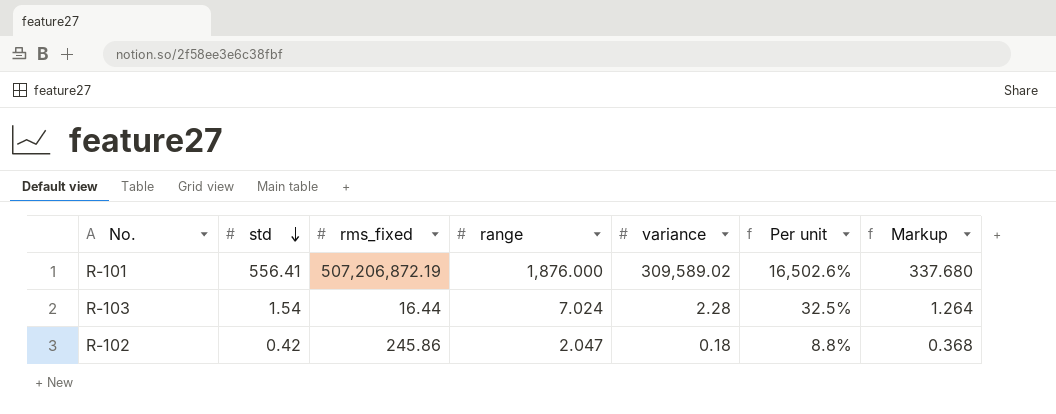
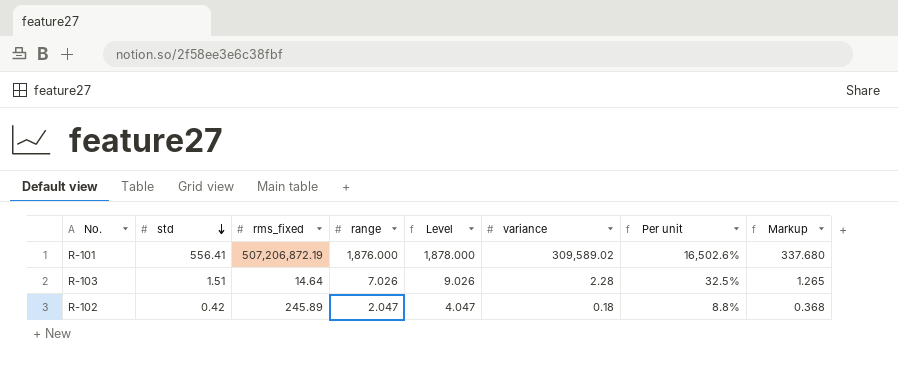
column Level | formula: none -> [range] + 2
R-103 | std: 1.54 -> 1.51
R-103 | rms_fixed: 16.44 -> 14.64
R-103 | range: 7.024 -> 7.026
R-103 | Markup: 1.264 -> 1.265
R-102 | rms_fixed: 245.86 -> 245.89

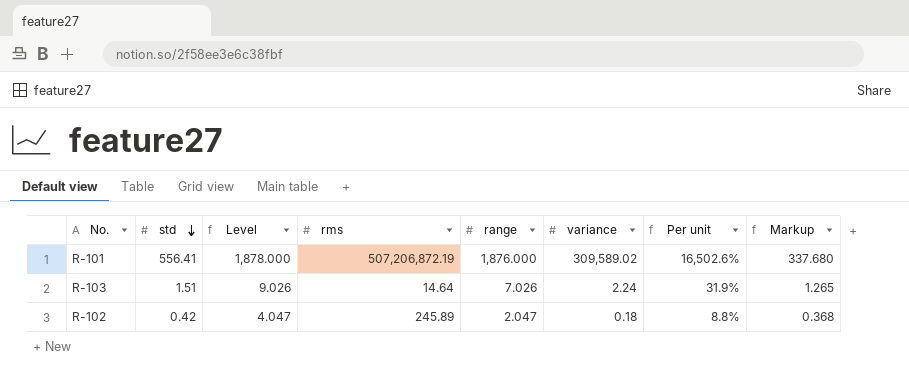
column Level | position: 5 -> 3
column name: rms_fixed -> rms
R-103 | variance: 2.28 -> 2.24
R-103 | Per unit: 32.5% -> 31.9%

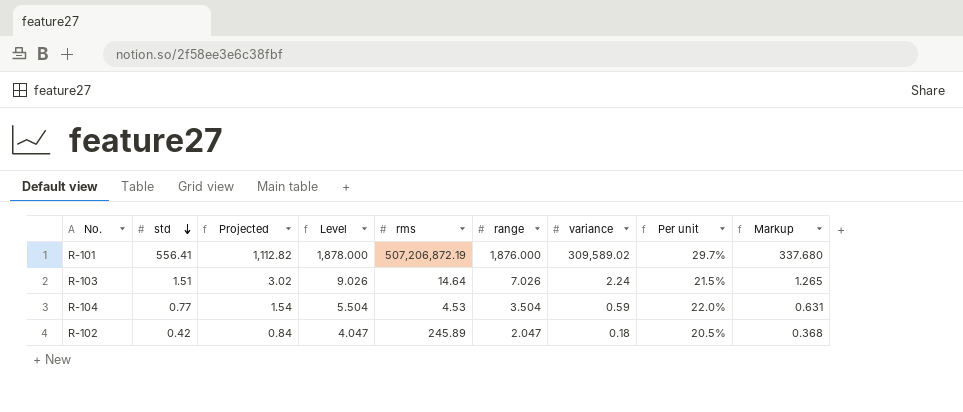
column Projected | formula: none -> [std] * 2
column Per unit | formula: [variance] / [range] -> [std] / [range]
row R-104: none -> 0.77 | 1.54 | 5.504 | 4.53 | 3.504 | 0.59 | 22.0% | 0.631

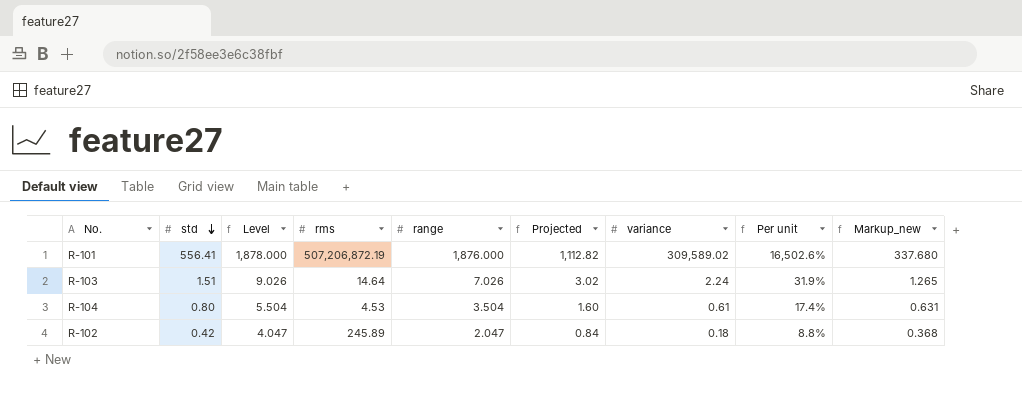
column Projected | position: 3 -> 6
column Per unit | formula: [std] / [range] -> [variance] / [range]
column name: Markup -> Markup_new
R-104 | std: 0.77 -> 0.80
R-104 | Projected: 1.54 -> 1.60
R-104 | variance: 0.59 -> 0.61

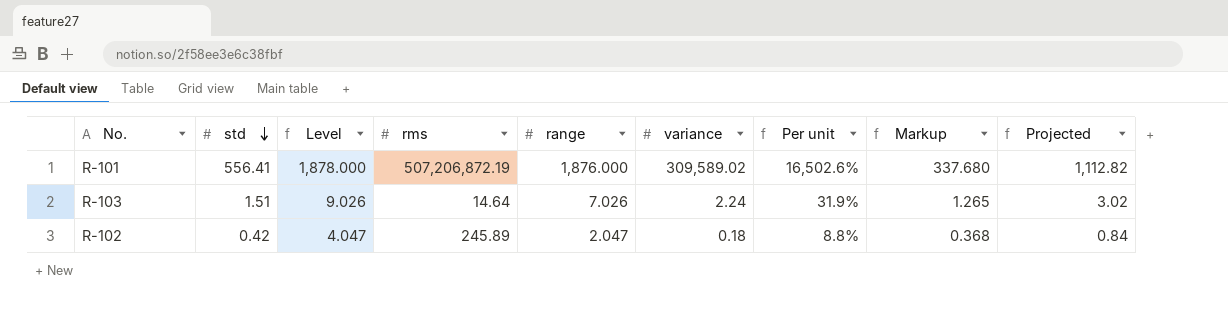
column name: Markup_new -> Markup
column Projected | position: 6 -> 9
row R-104: 0.80 | 5.504 | 4.53 | 3.504 | 1.60 | 0.61 | 17.4% | 0.631 -> none

